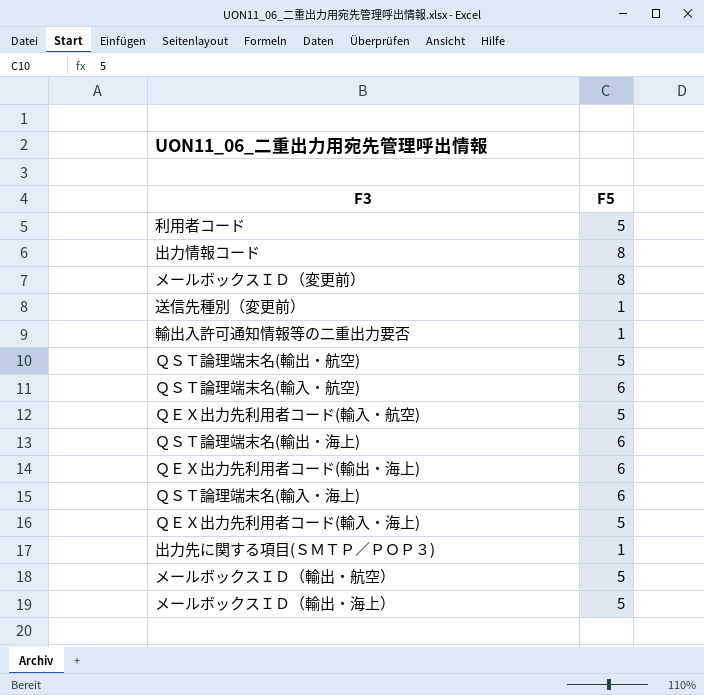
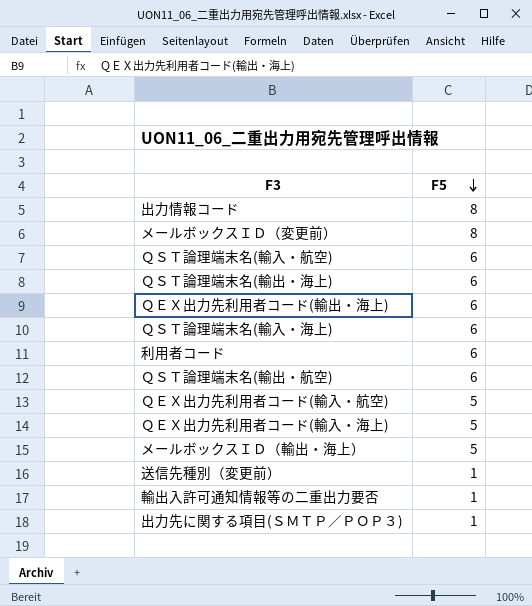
row order: none -> F5 descending
row メールボックスＩＤ（輸出・航空）: 5 -> none
利用者コード | F5: 5 -> 6
ＱＳＴ論理端末名(輸出・航空) | F5: 5 -> 6

